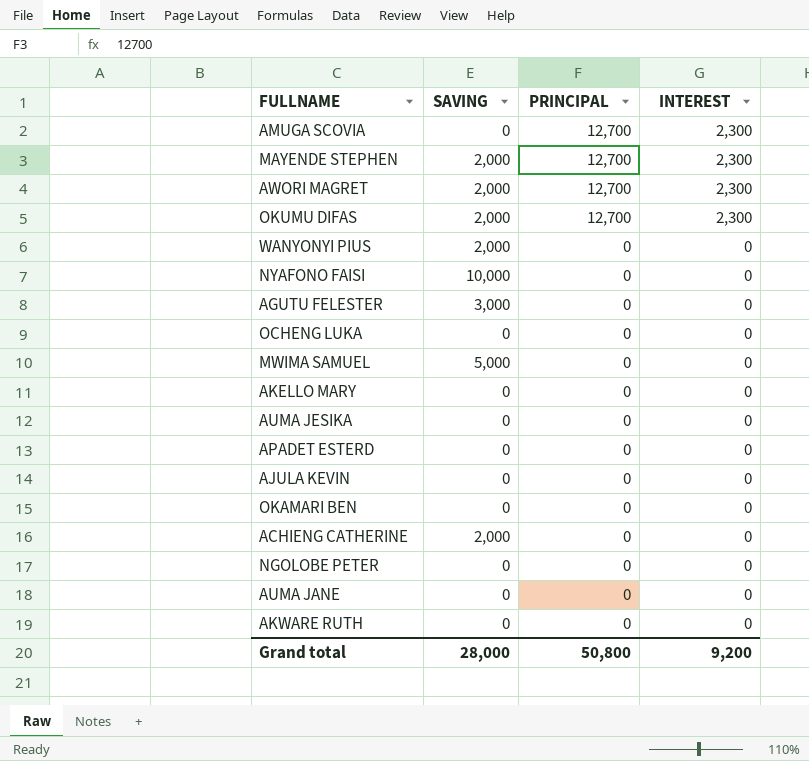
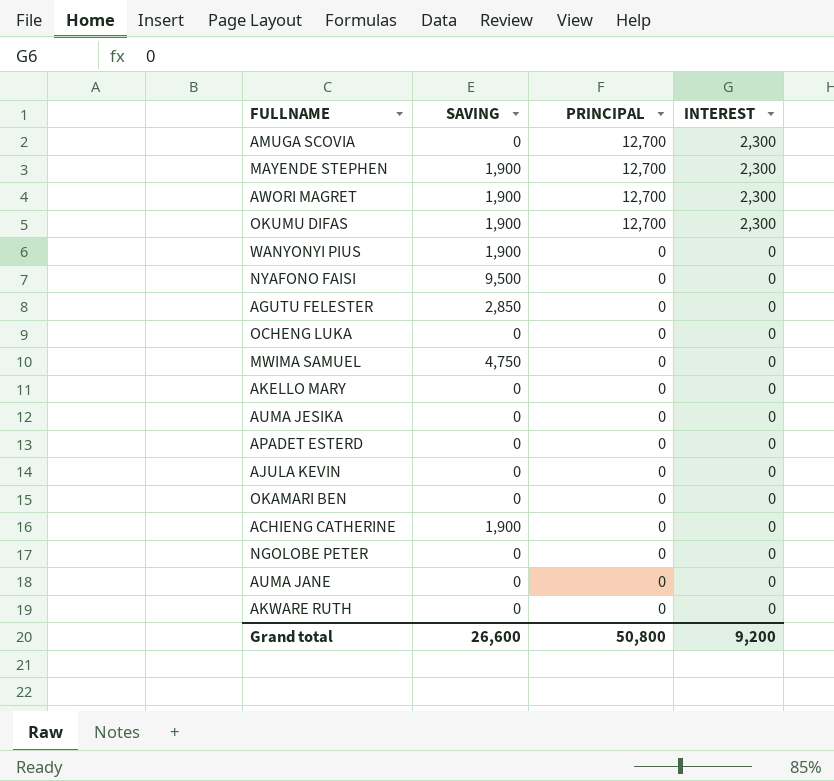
MAYENDE STEPHEN | SAVING: 2,000 -> 1,900
AWORI MAGRET | SAVING: 2,000 -> 1,900
OKUMU DIFAS | SAVING: 2,000 -> 1,900
WANYONYI PIUS | SAVING: 2,000 -> 1,900
NYAFONO FAISI | SAVING: 10,000 -> 9,500
AGUTU FELESTER | SAVING: 3,000 -> 2,850
MWIMA SAMUEL | SAVING: 5,000 -> 4,750
ACHIENG CATHERINE | SAVING: 2,000 -> 1,900
Grand total | SAVING: 28,000 -> 26,600

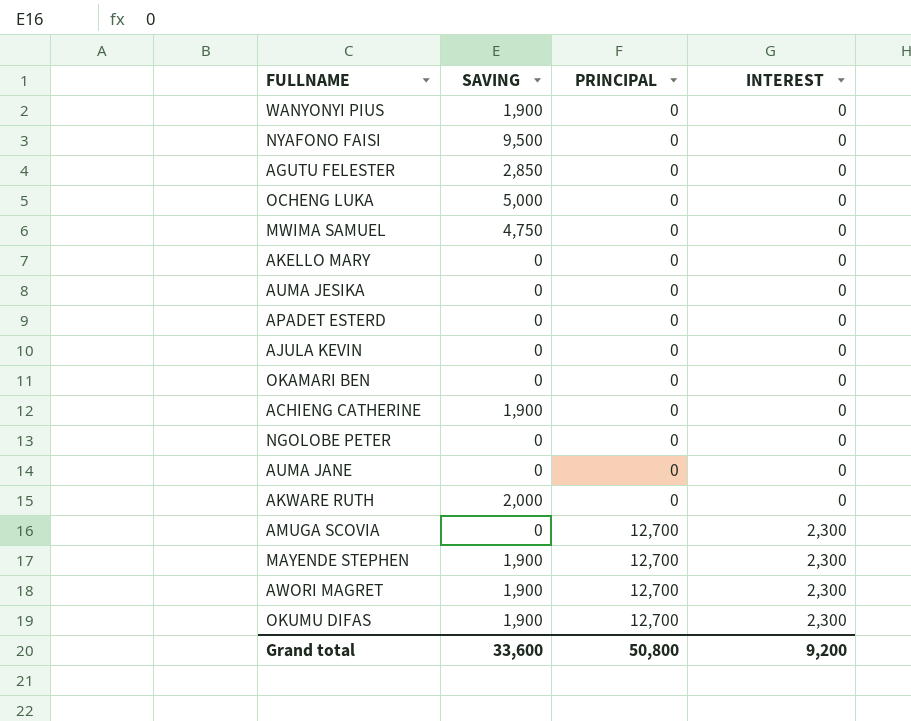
row order: PRINCIPAL descending -> PRINCIPAL ascending
OCHENG LUKA | SAVING: 0 -> 5,000
AKWARE RUTH | SAVING: 0 -> 2,000
Grand total | SAVING: 26,600 -> 33,600

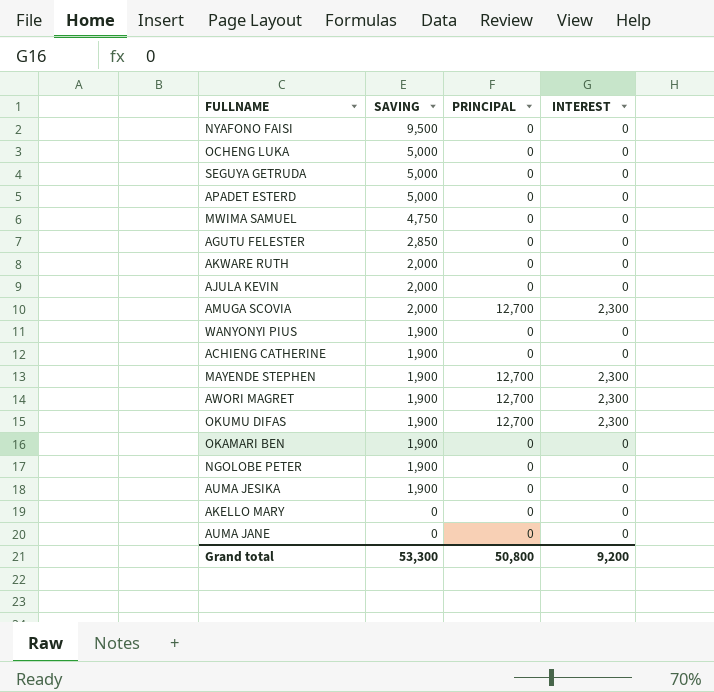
row order: PRINCIPAL ascending -> SAVING descending
row SEGUYA GETRUDA: none -> 5,000 | 0 | 0
APADET ESTERD | SAVING: 0 -> 5,000
AJULA KEVIN | SAVING: 0 -> 2,000
AMUGA SCOVIA | SAVING: 0 -> 2,000
OKAMARI BEN | SAVING: 0 -> 1,900
NGOLOBE PETER | SAVING: 0 -> 1,900
AUMA JESIKA | SAVING: 0 -> 1,900
Grand total | SAVING: 33,600 -> 53,300

